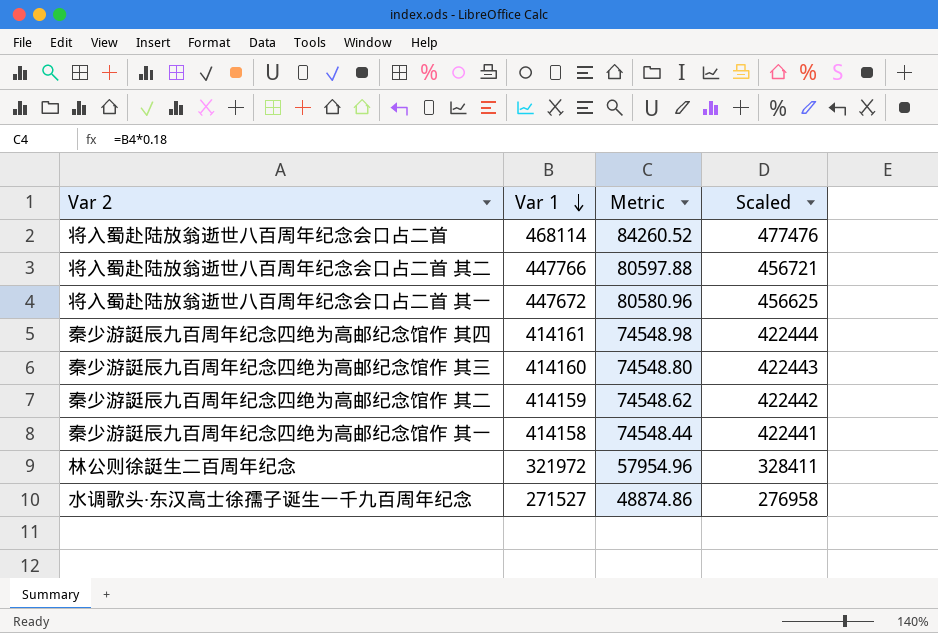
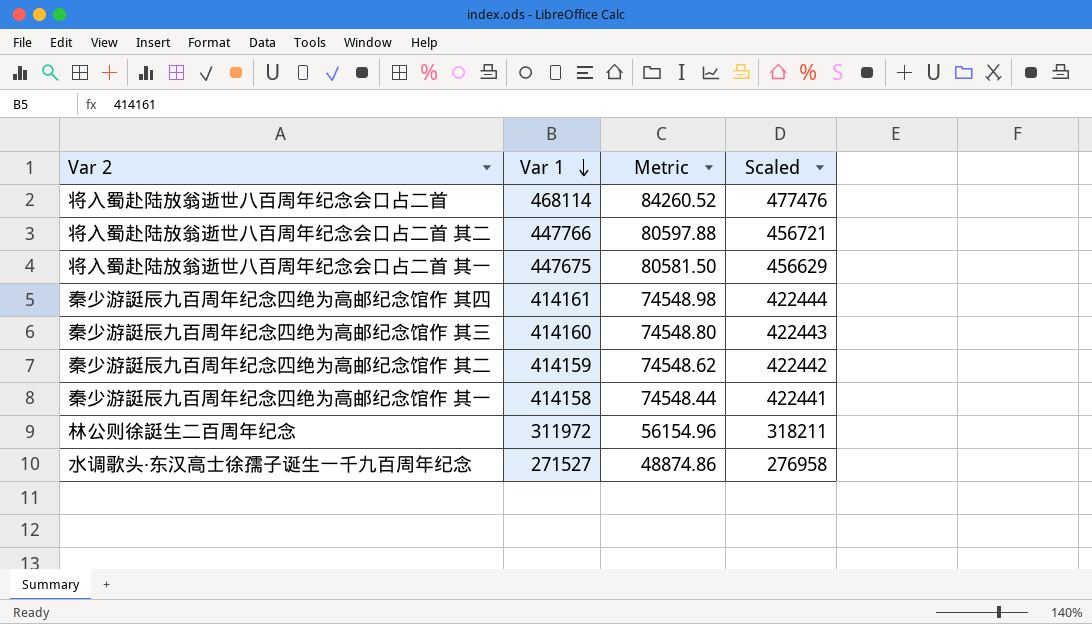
将入蜀赴陆放翁逝世八百周年纪念会口占二首 其一 | Var 1: 447672 -> 447675
将入蜀赴陆放翁逝世八百周年纪念会口占二首 其一 | Metric: 80580.96 -> 80581.50
将入蜀赴陆放翁逝世八百周年纪念会口占二首 其一 | Scaled: 456625 -> 456629
林公则徐誔生二百周年纪念 | Var 1: 321972 -> 311972
林公则徐誔生二百周年纪念 | Metric: 57954.96 -> 56154.96
林公则徐誔生二百周年纪念 | Scaled: 328411 -> 318211

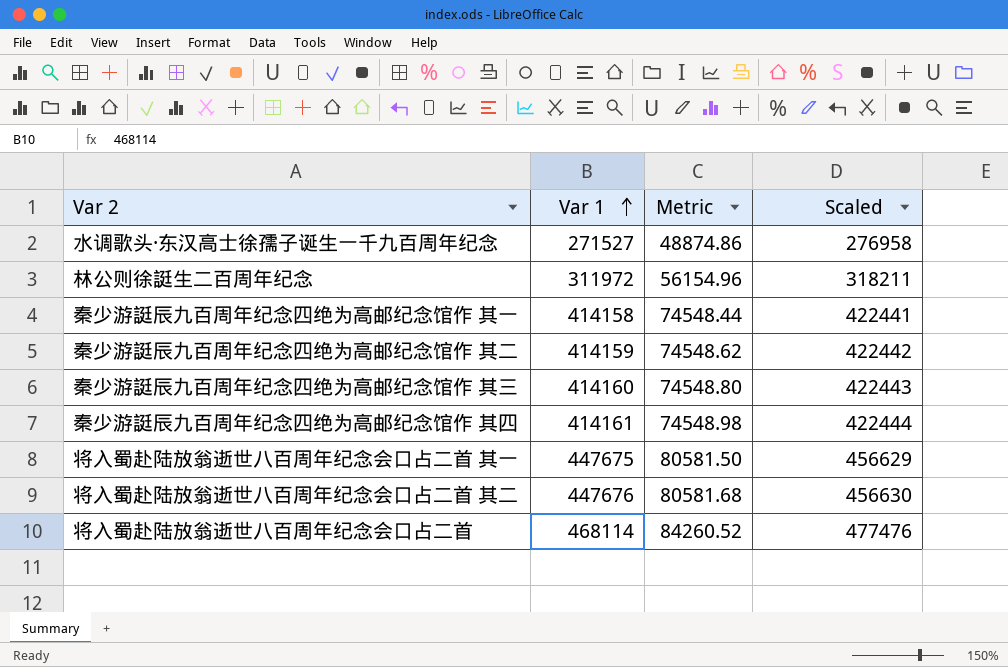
row order: Var 1 descending -> Var 1 ascending
将入蜀赴陆放翁逝世八百周年纪念会口占二首 其二 | Var 1: 447766 -> 447676
将入蜀赴陆放翁逝世八百周年纪念会口占二首 其二 | Metric: 80597.88 -> 80581.68
将入蜀赴陆放翁逝世八百周年纪念会口占二首 其二 | Scaled: 456721 -> 456630

